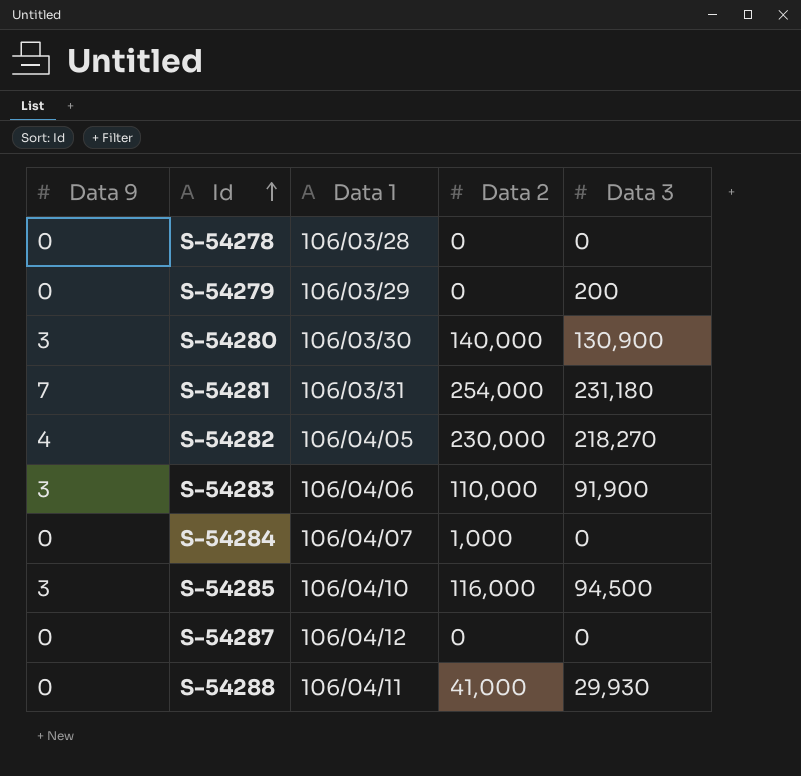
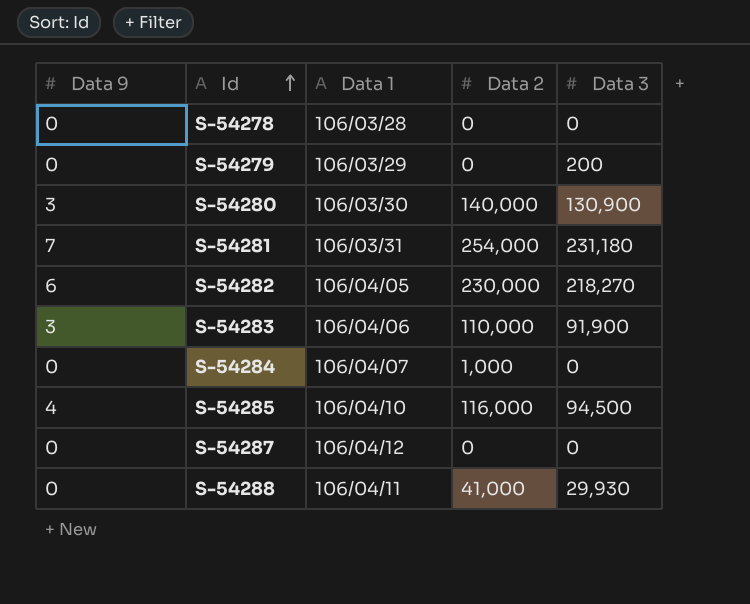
S-54282 | Data 9: 4 -> 6
S-54285 | Data 9: 3 -> 4

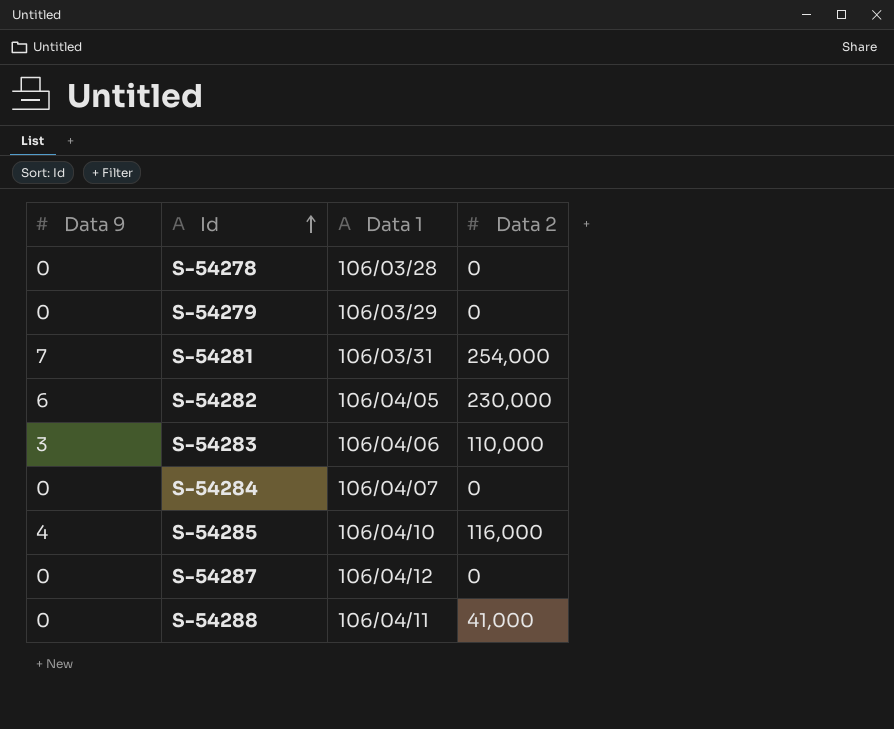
column Data 3 | position: 5 -> none
row S-54280: 3 | 106/03/30 | 140,000 | 130,900 -> none
S-54284 | Data 2: 1,000 -> 0

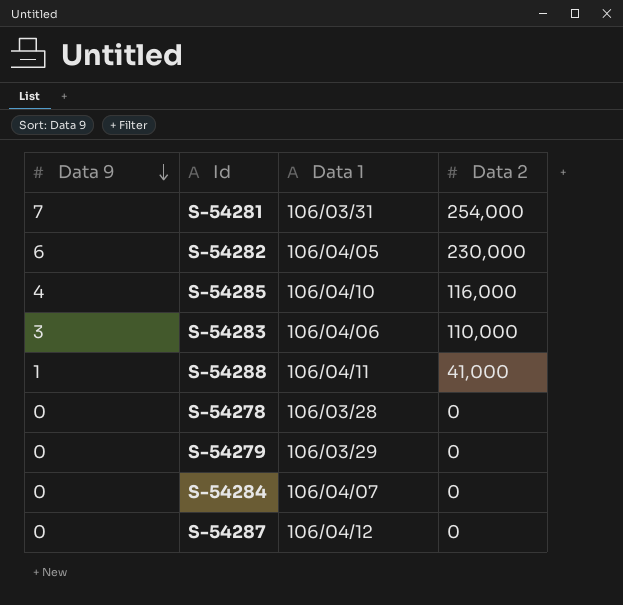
row order: Id ascending -> Data 9 descending
S-54288 | Data 9: 0 -> 1

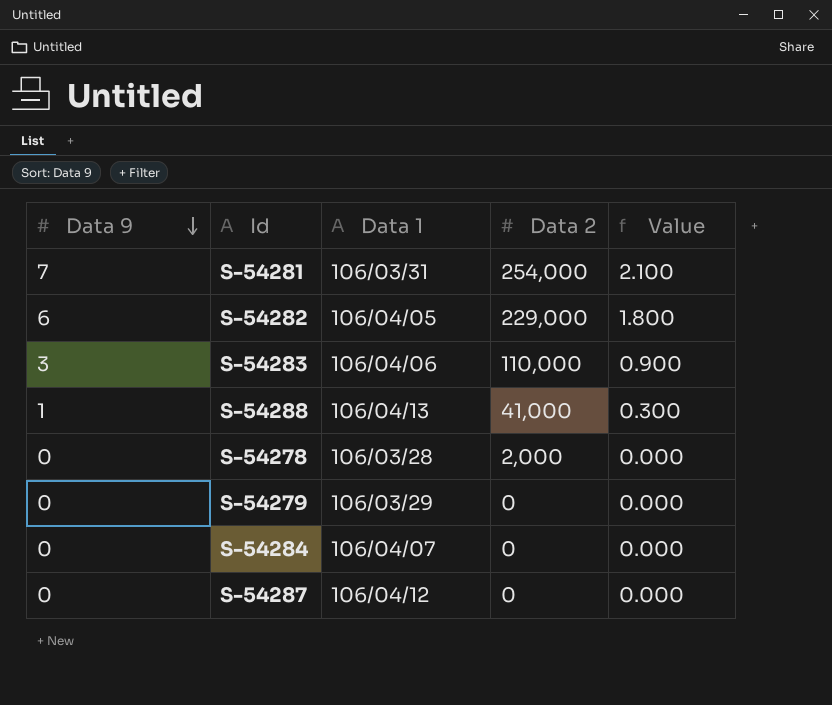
column Value | formula: none -> [Data 9] * 0.3
row S-54285: 4 | 106/04/10 | 116,000 -> none
S-54282 | Data 2: 230,000 -> 229,000
S-54288 | Data 1: 106/04/11 -> 106/04/13
S-54278 | Data 2: 0 -> 2,000

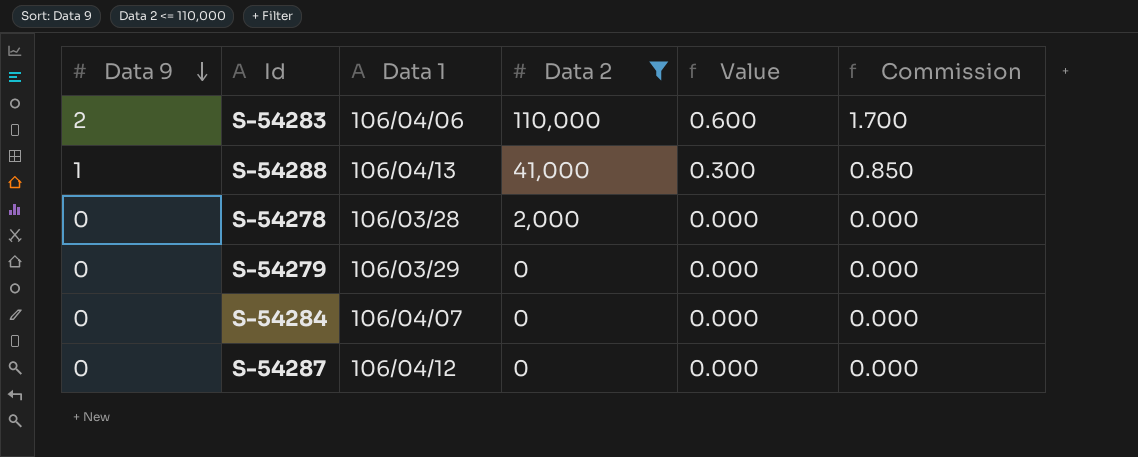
filter: none -> Data 2 <= 110,000
column Commission | formula: none -> [Data 9] * 0.85
S-54283 | Data 9: 3 -> 2
S-54283 | Value: 0.900 -> 0.600

